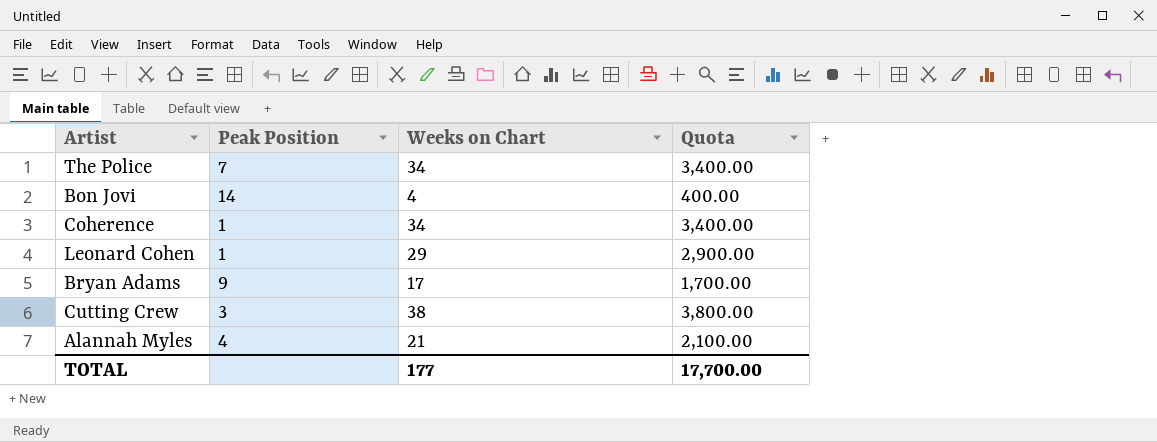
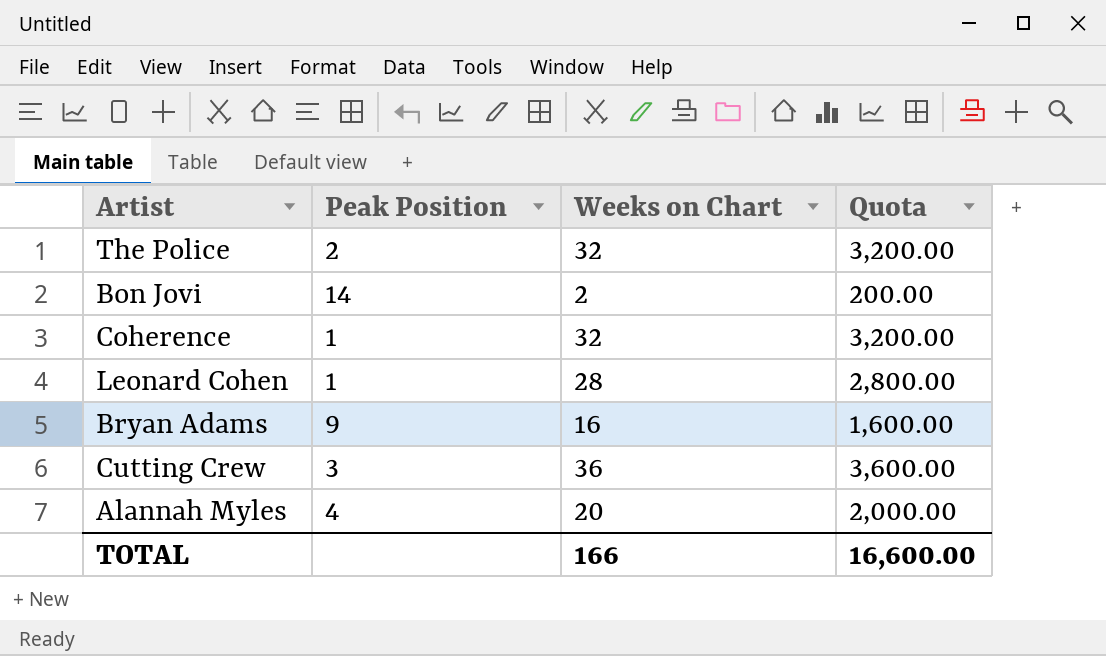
The Police | Peak Position: 7 -> 2
The Police | Weeks on Chart: 34 -> 32
The Police | Quota: 3,400.00 -> 3,200.00
Bon Jovi | Weeks on Chart: 4 -> 2
Bon Jovi | Quota: 400.00 -> 200.00
Coherence | Weeks on Chart: 34 -> 32
Coherence | Quota: 3,400.00 -> 3,200.00
Leonard Cohen | Weeks on Chart: 29 -> 28
Leonard Cohen | Quota: 2,900.00 -> 2,800.00
Bryan Adams | Weeks on Chart: 17 -> 16
Bryan Adams | Quota: 1,700.00 -> 1,600.00
Cutting Crew | Weeks on Chart: 38 -> 36
Cutting Crew | Quota: 3,800.00 -> 3,600.00
Alannah Myles | Weeks on Chart: 21 -> 20
Alannah Myles | Quota: 2,100.00 -> 2,000.00
TOTAL | Weeks on Chart: 177 -> 166
TOTAL | Quota: 17,700.00 -> 16,600.00

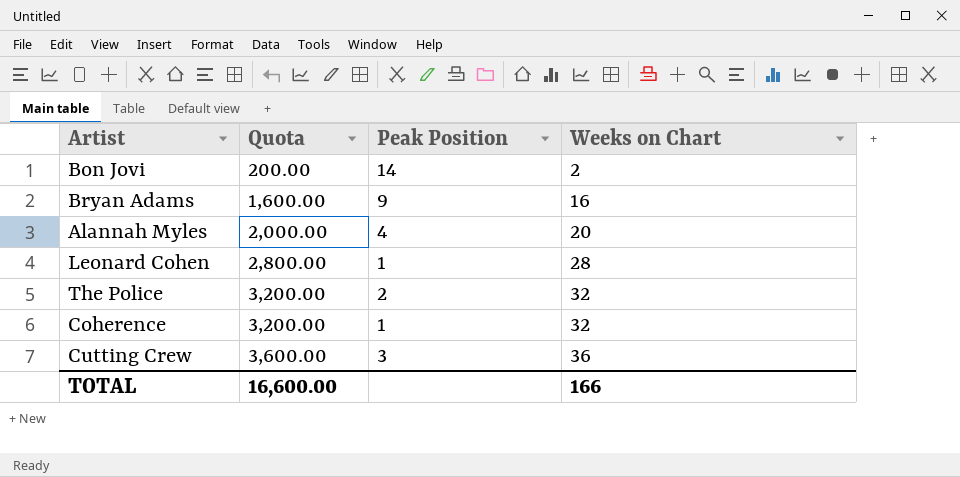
row order: none -> Quota ascending
column Quota | position: 4 -> 2

